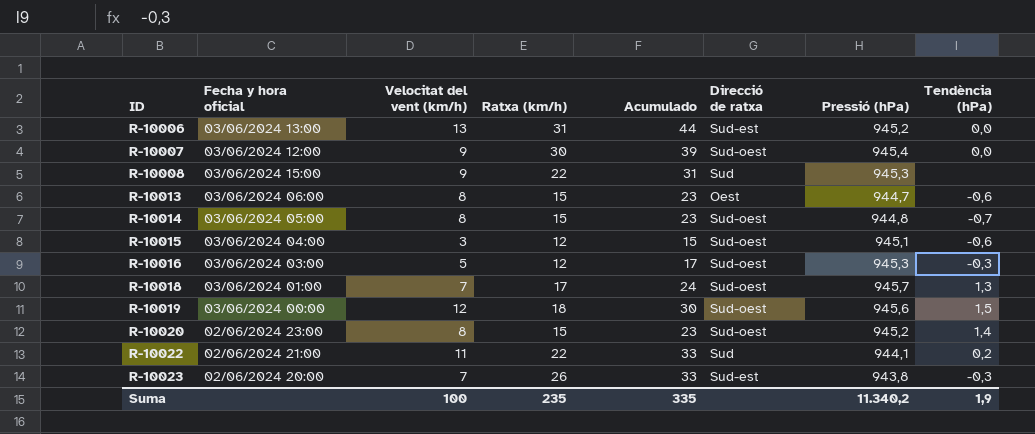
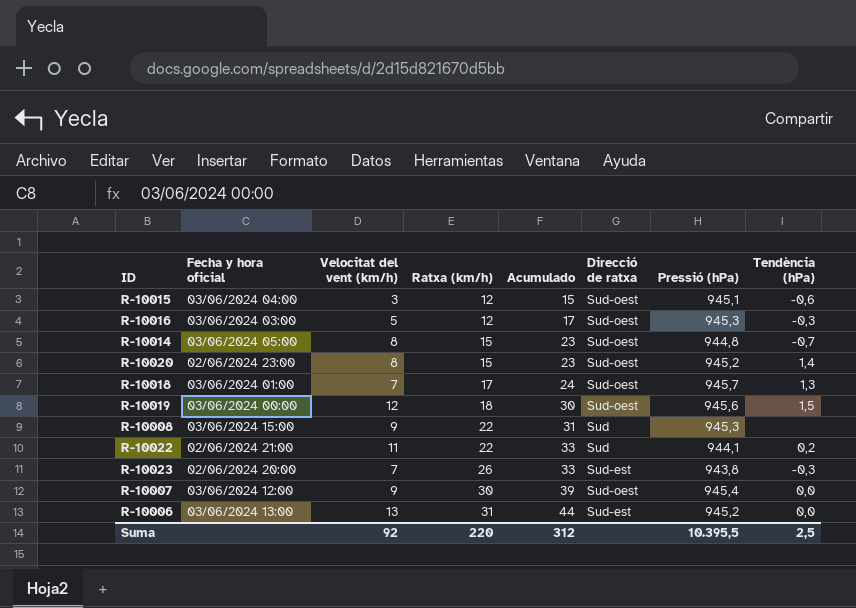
row order: ID ascending -> Ratxa (km/h) ascending
row R-10013: 03/06/2024 06:00 | 8 | 15 | 23 | Oest | 944,7 | -0,6 -> none
Suma | Velocitat del vent (km/h): 100 -> 92
Suma | Ratxa (km/h): 235 -> 220
Suma | Acumulado: 335 -> 312
Suma | Pressió (hPa): 11.340,2 -> 10.395,5
Suma | Tendència (hPa): 1,9 -> 2,5

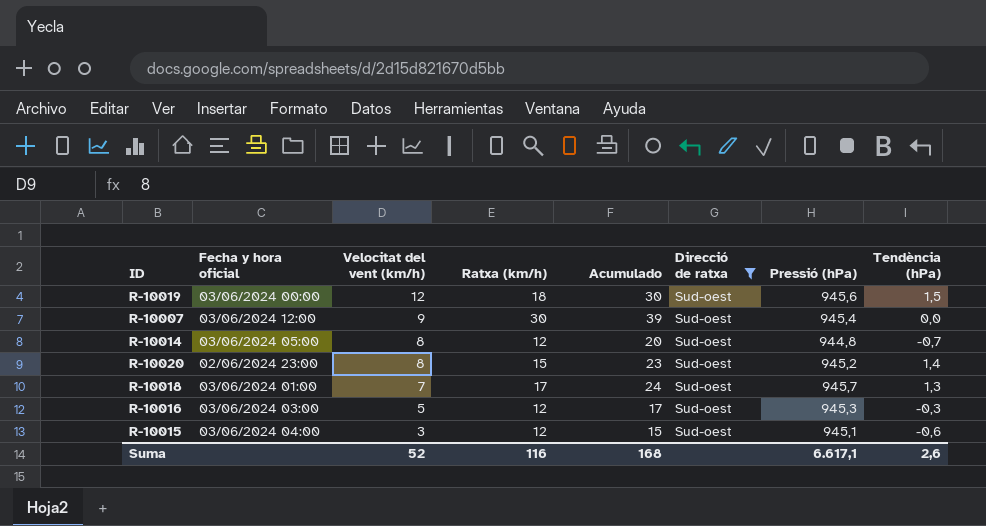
filter: none -> Direcció de ratxa = Sud-oest
row order: Ratxa (km/h) ascending -> Velocitat del vent (km/h) descending
R-10014 | Ratxa (km/h): 15 -> 12
R-10014 | Acumulado: 23 -> 20
Suma | Velocitat del vent (km/h): 92 -> 52
Suma | Ratxa (km/h): 220 -> 116
Suma | Acumulado: 312 -> 168
Suma | Pressió (hPa): 10.395,5 -> 6.617,1
Suma | Tendència (hPa): 2,5 -> 2,6

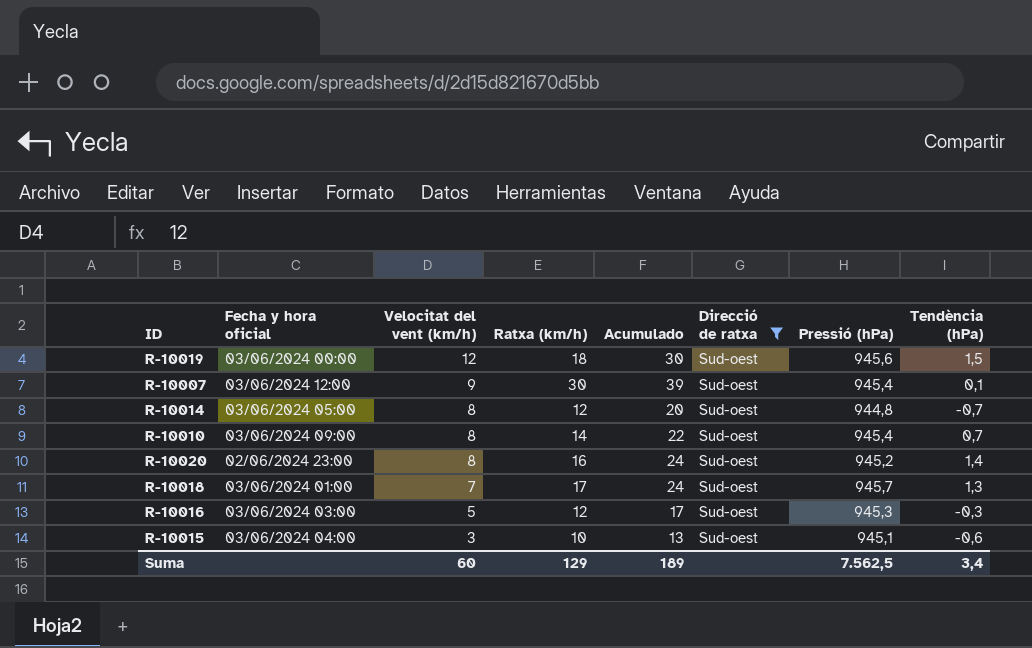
R-10007 | Tendència (hPa): 0,0 -> 0,1
row R-10010: none -> 03/06/2024 09:00 | 8 | 14 | 22 | Sud-oest | 945,4 | 0,7
R-10020 | Ratxa (km/h): 15 -> 16
R-10020 | Acumulado: 23 -> 24
R-10015 | Ratxa (km/h): 12 -> 10
R-10015 | Acumulado: 15 -> 13
Suma | Velocitat del vent (km/h): 52 -> 60
Suma | Ratxa (km/h): 116 -> 129
Suma | Acumulado: 168 -> 189
Suma | Pressió (hPa): 6.617,1 -> 7.562,5
Suma | Tendència (hPa): 2,6 -> 3,4

